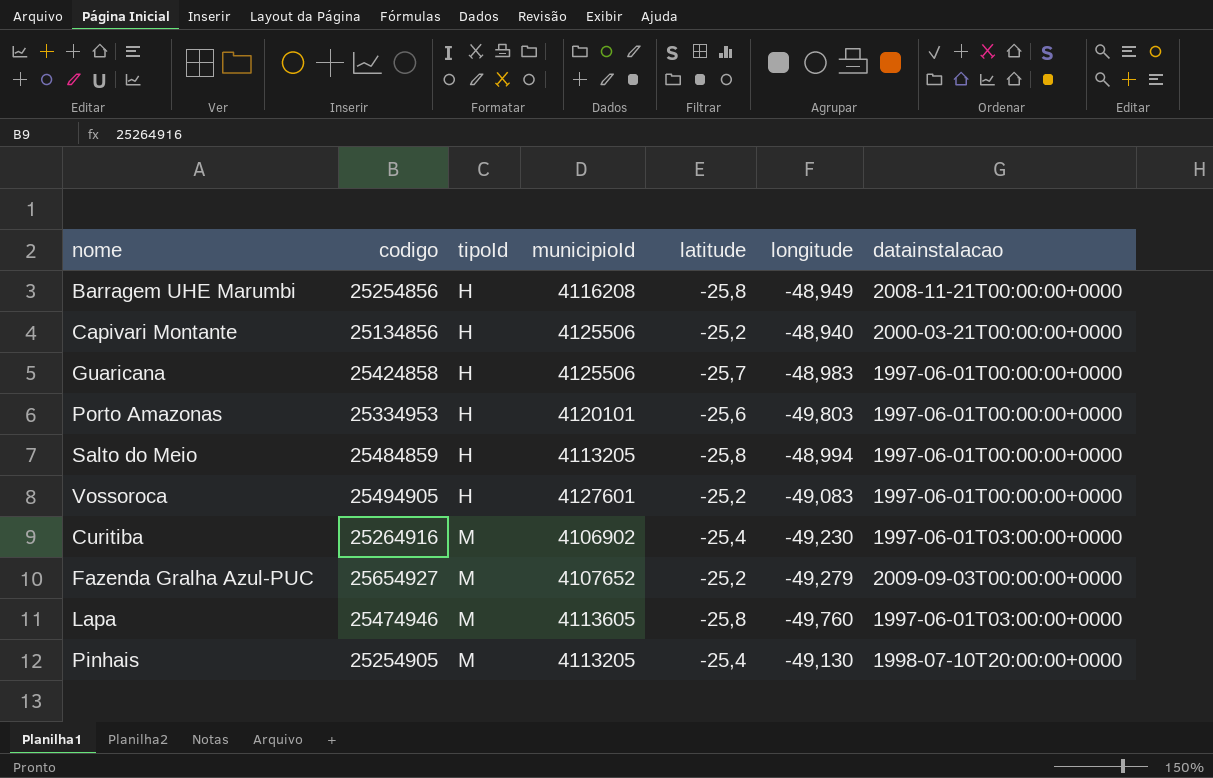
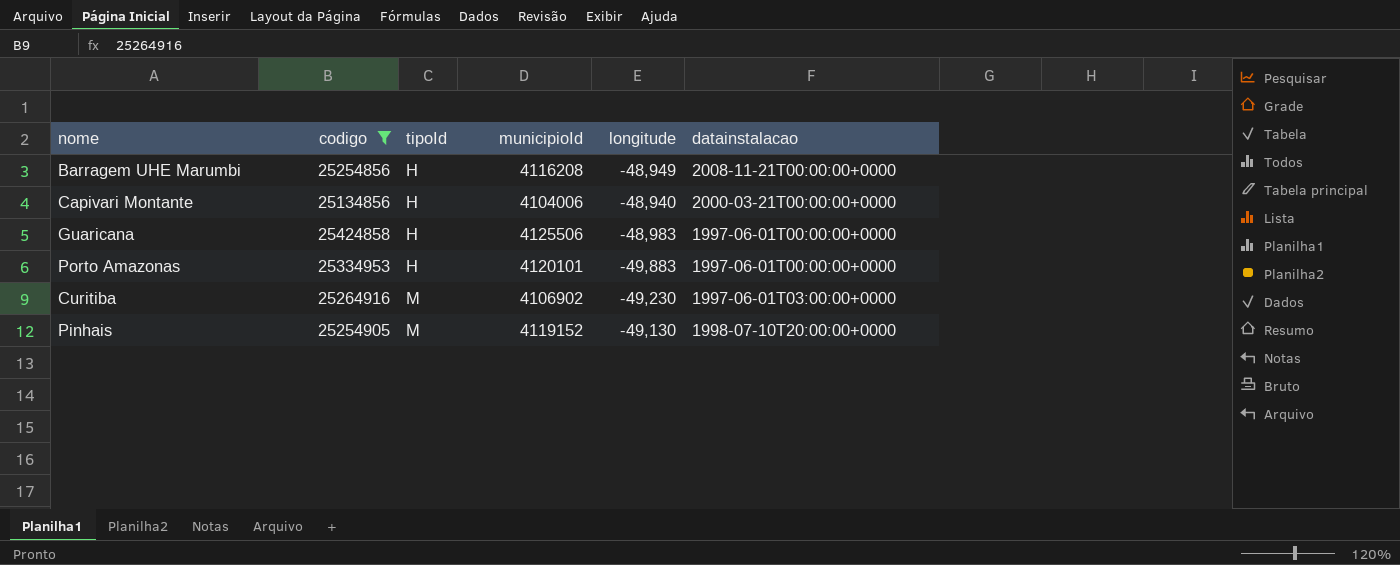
filter: none -> codigo <= 25424858
column latitude | position: 5 -> none
Capivari Montante | municipioId: 4125506 -> 4104006
Porto Amazonas | longitude: -49,803 -> -49,883
Pinhais | municipioId: 4113205 -> 4119152

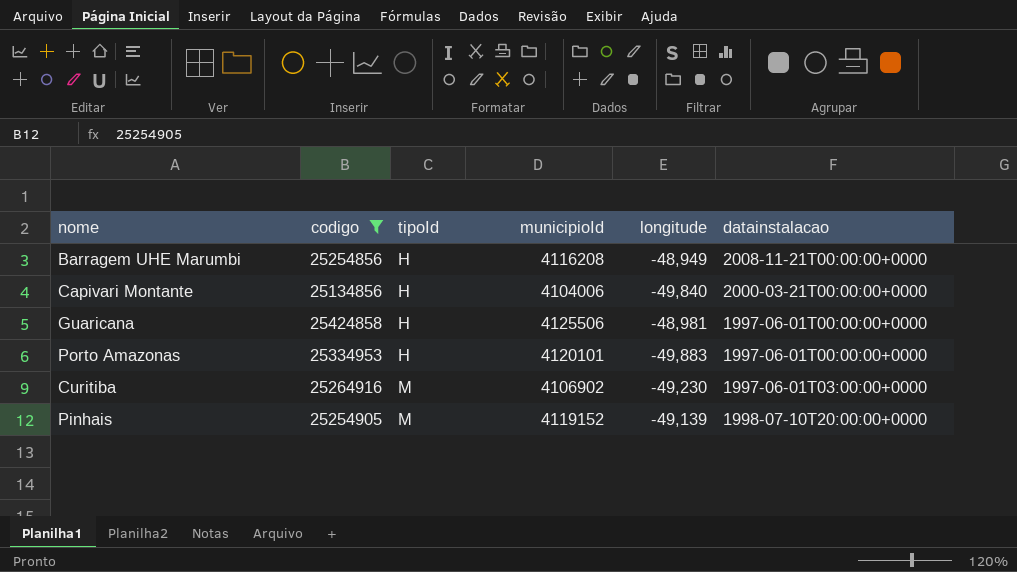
Capivari Montante | longitude: -48,940 -> -49,840
Guaricana | longitude: -48,983 -> -48,981
Pinhais | longitude: -49,130 -> -49,139

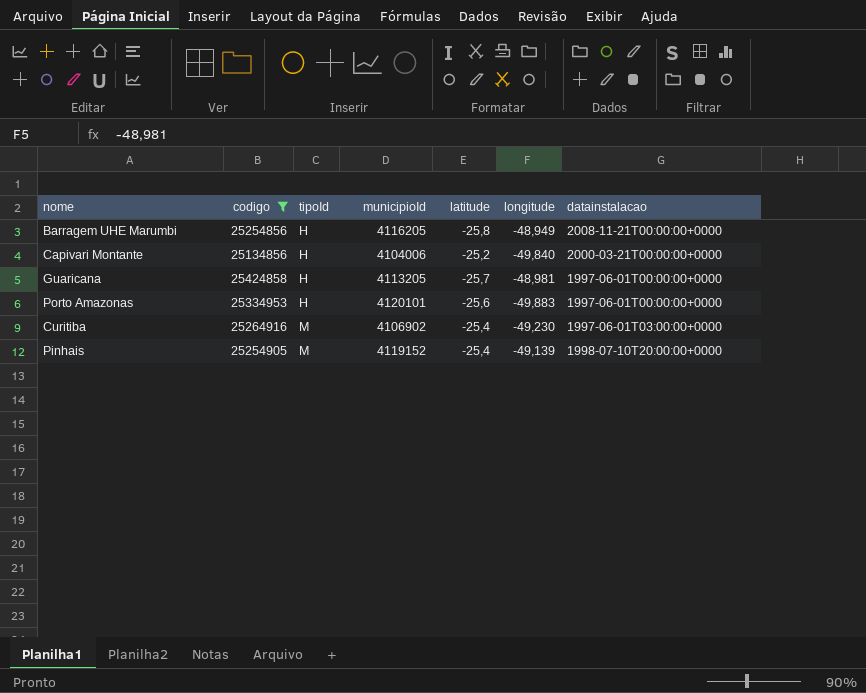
column latitude | position: none -> 5
Barragem UHE Marumbi | municipioId: 4116208 -> 4116205
Guaricana | municipioId: 4125506 -> 4113205

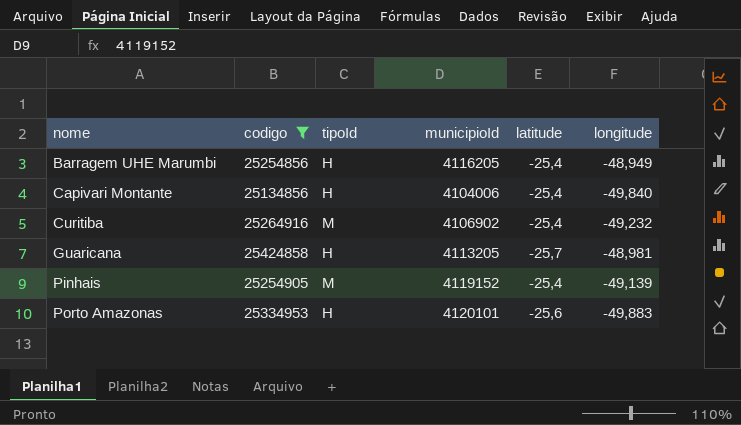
row order: tipoId ascending -> nome ascending
column datainstalacao | position: 7 -> none
Barragem UHE Marumbi | latitude: -25,8 -> -25,4
Capivari Montante | latitude: -25,2 -> -25,4
Curitiba | longitude: -49,230 -> -49,232

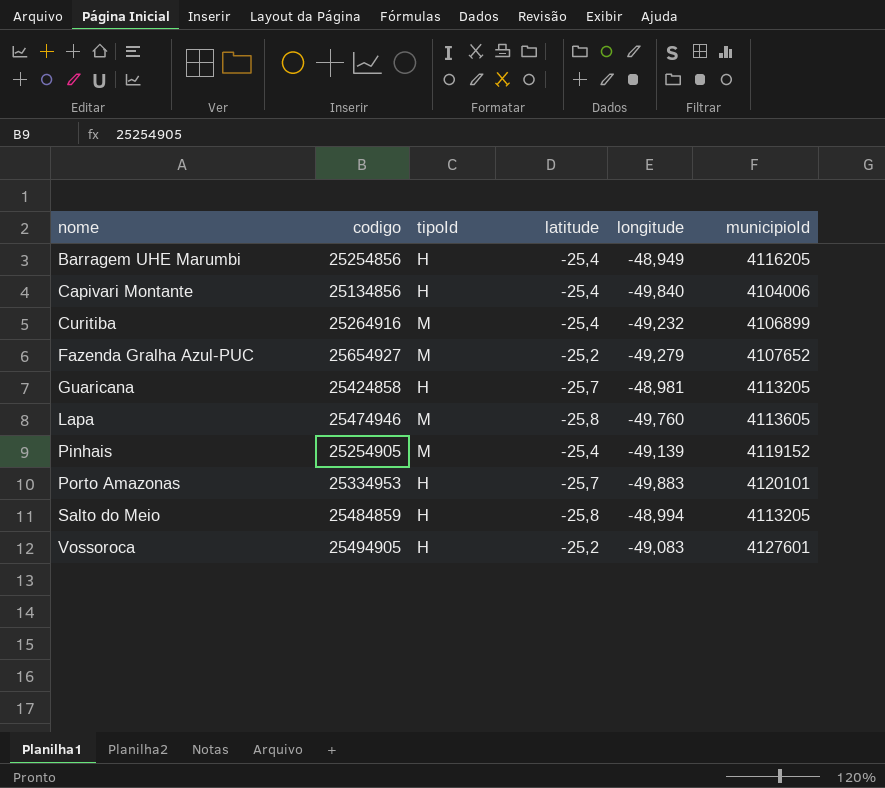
filter: codigo <= 25424858 -> none
column municipioId | position: 4 -> 6
Curitiba | municipioId: 4106902 -> 4106899
Porto Amazonas | latitude: -25,6 -> -25,7

